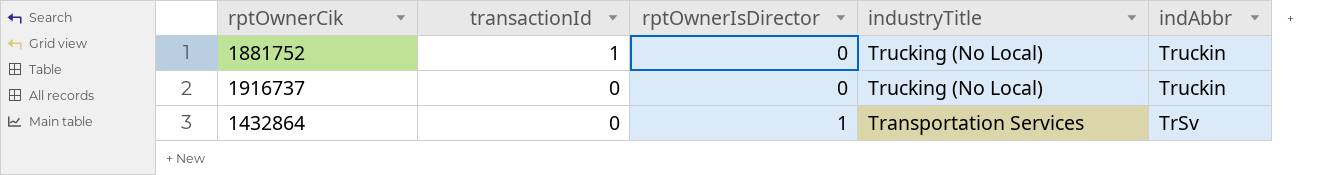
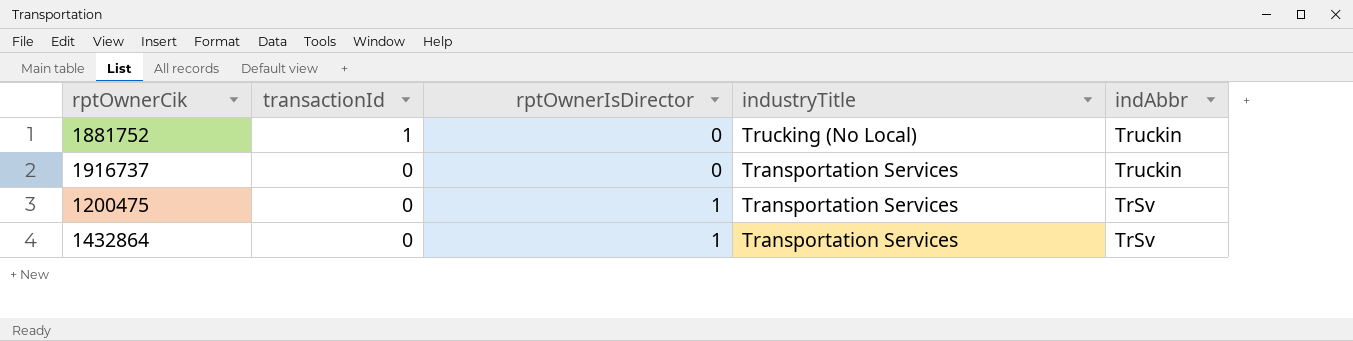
1916737 | industryTitle: Trucking (No Local) -> Transportation Services
row 1200475: none -> 0 | 1 | Transportation Services | TrSv

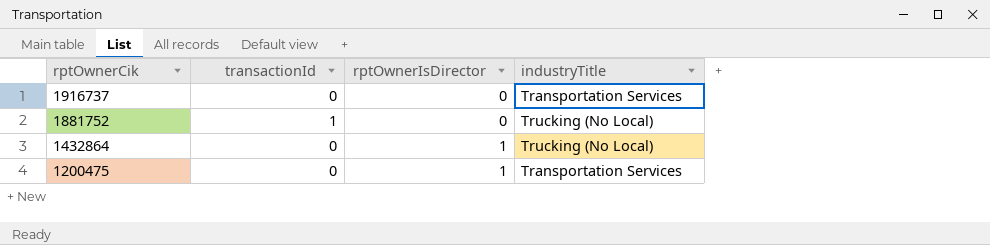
row order: transactionId descending -> rptOwnerCik descending
column indAbbr | position: 5 -> none
1432864 | industryTitle: Transportation Services -> Trucking (No Local)

